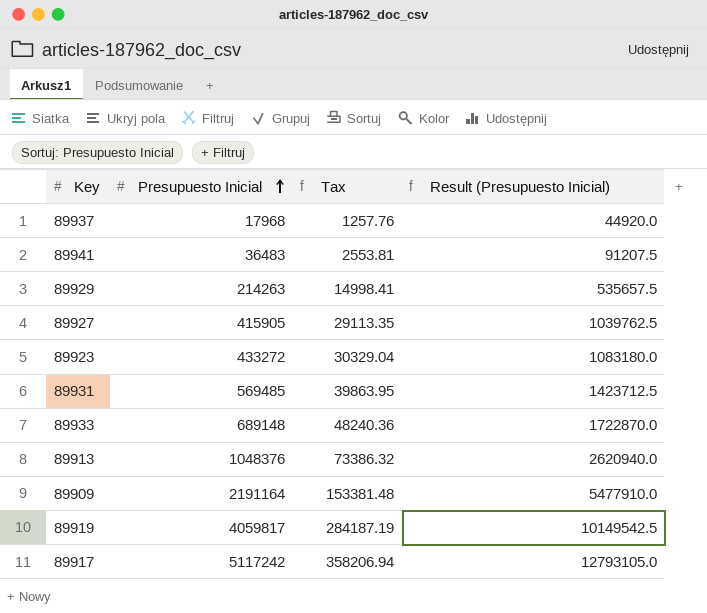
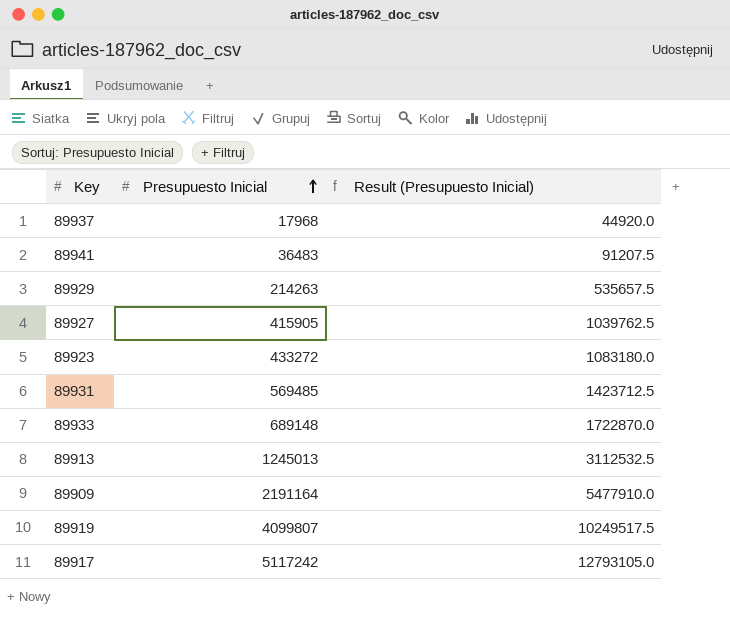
column Tax | formula: [Presupuesto Inicial] * 0.07 -> none
89913 | Presupuesto Inicial: 1048376 -> 1245013
89913 | Result (Presupuesto Inicial): 2620940.0 -> 3112532.5
89919 | Presupuesto Inicial: 4059817 -> 4099807
89919 | Result (Presupuesto Inicial): 10149542.5 -> 10249517.5

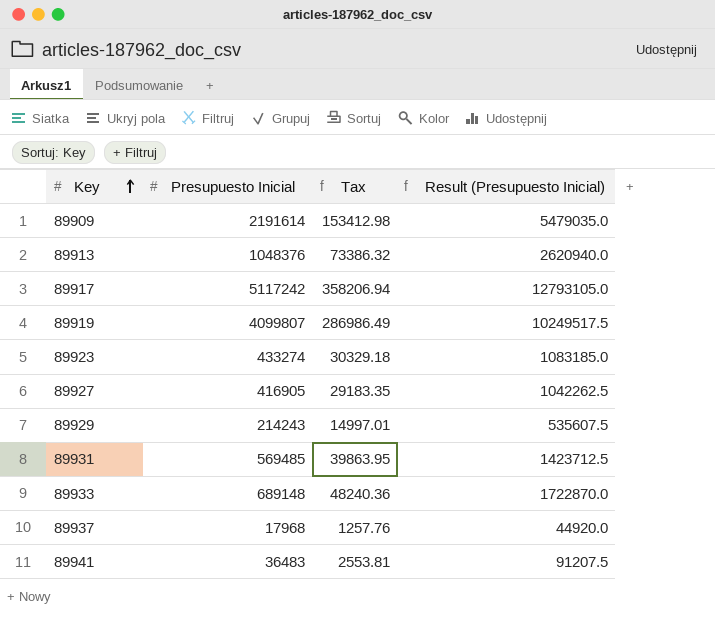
row order: Presupuesto Inicial ascending -> Key ascending
column Tax | formula: none -> [Presupuesto Inicial] * 0.07
89909 | Presupuesto Inicial: 2191164 -> 2191614
89909 | Result (Presupuesto Inicial): 5477910.0 -> 5479035.0
89913 | Presupuesto Inicial: 1245013 -> 1048376
89913 | Result (Presupuesto Inicial): 3112532.5 -> 2620940.0
89923 | Presupuesto Inicial: 433272 -> 433274
89923 | Result (Presupuesto Inicial): 1083180.0 -> 1083185.0
89927 | Presupuesto Inicial: 415905 -> 416905
89927 | Result (Presupuesto Inicial): 1039762.5 -> 1042262.5
89929 | Presupuesto Inicial: 214263 -> 214243
89929 | Result (Presupuesto Inicial): 535657.5 -> 535607.5

